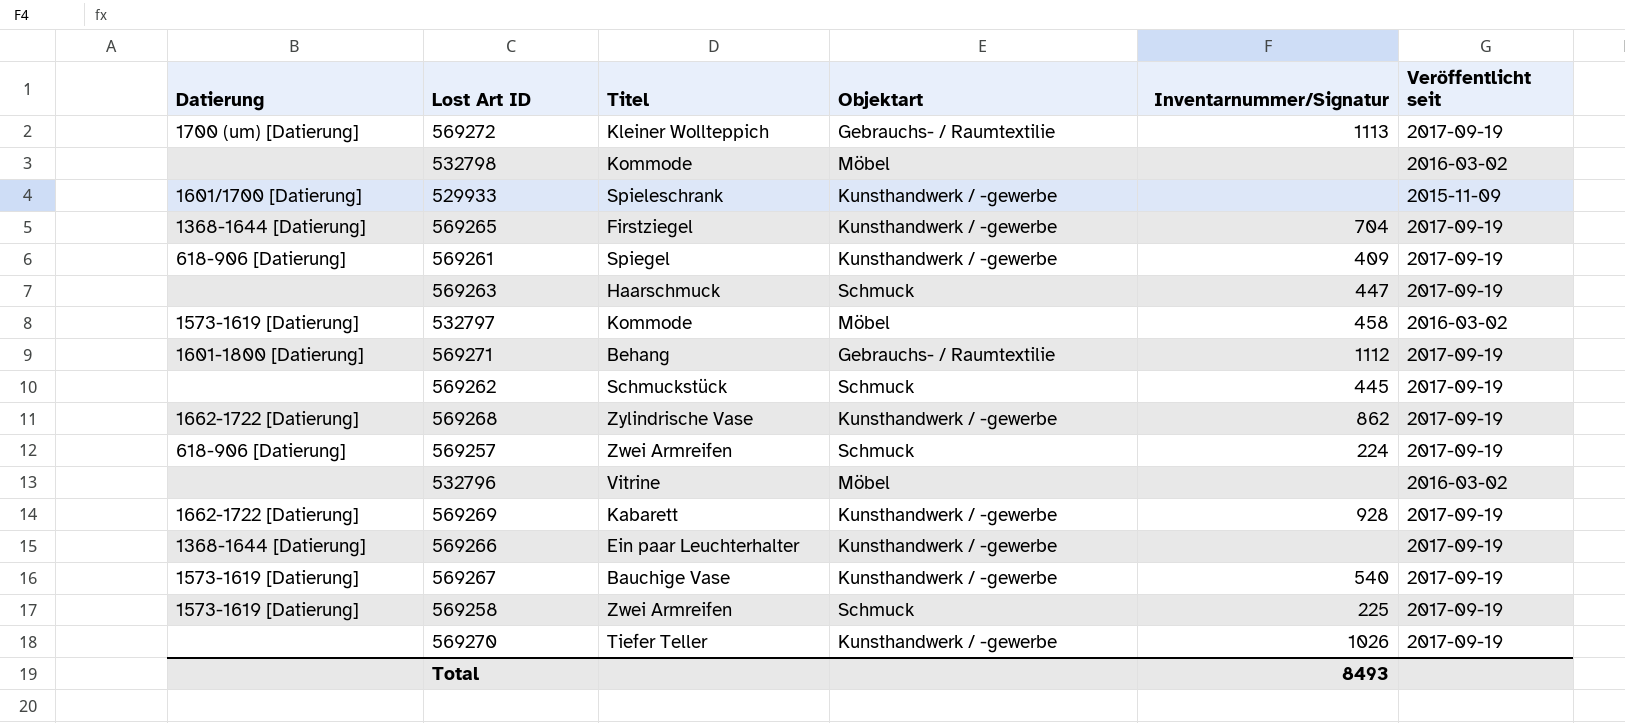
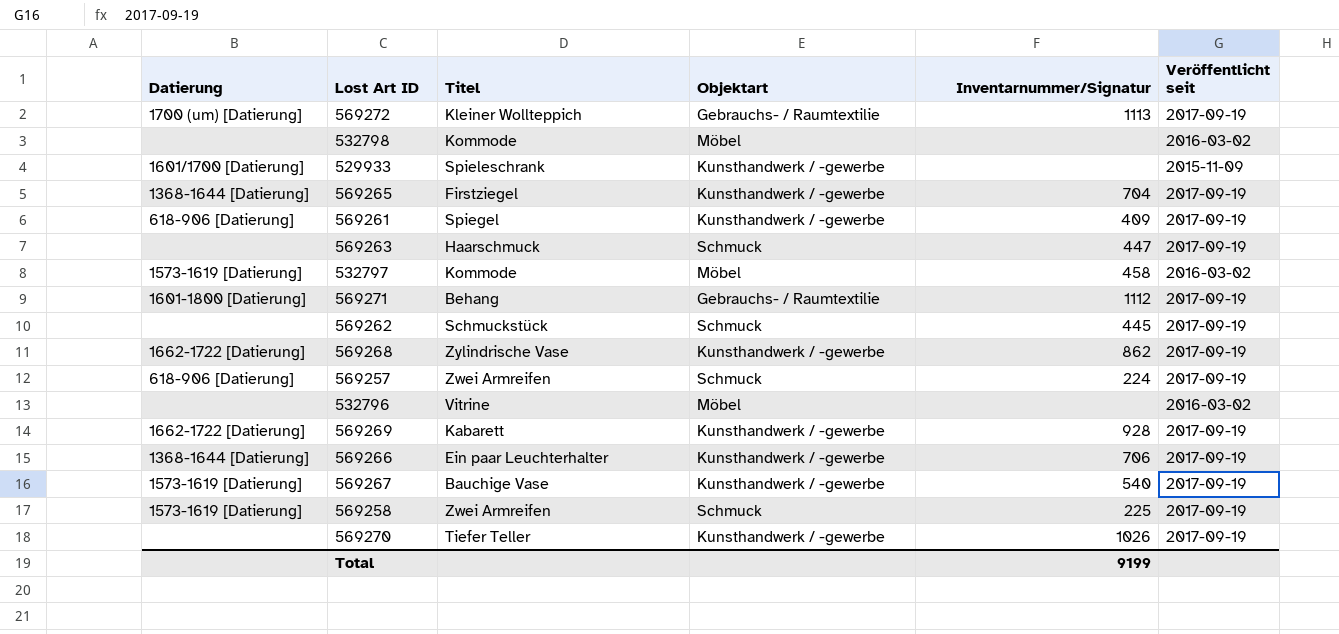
569266 | Inventarnummer/Signatur: none -> 706
Total | Inventarnummer/Signatur: 8493 -> 9199

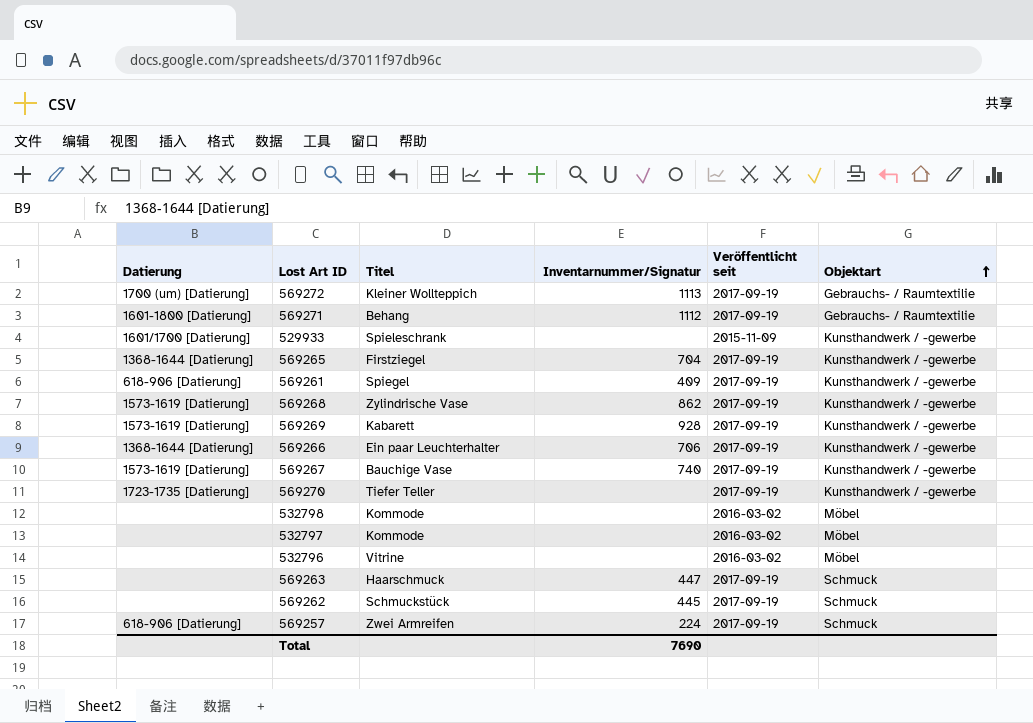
row order: none -> Objektart ascending
column Objektart | position: 4 -> 6
row 569258: 1573-1619 [Datierung] | Zwei Armreifen | Schmuck | 225 | 2017-09-19 -> none
569268 | Datierung: 1662-1722 [Datierung] -> 1573-1619 [Datierung]
569269 | Datierung: 1662-1722 [Datierung] -> 1573-1619 [Datierung]
569267 | Inventarnummer/Signatur: 540 -> 740
569270 | Datierung: none -> 1723-1735 [Datierung]
569270 | Inventarnummer/Signatur: 1026 -> none
532797 | Datierung: 1573-1619 [Datierung] -> none
532797 | Inventarnummer/Signatur: 458 -> none
Total | Inventarnummer/Signatur: 9199 -> 7690

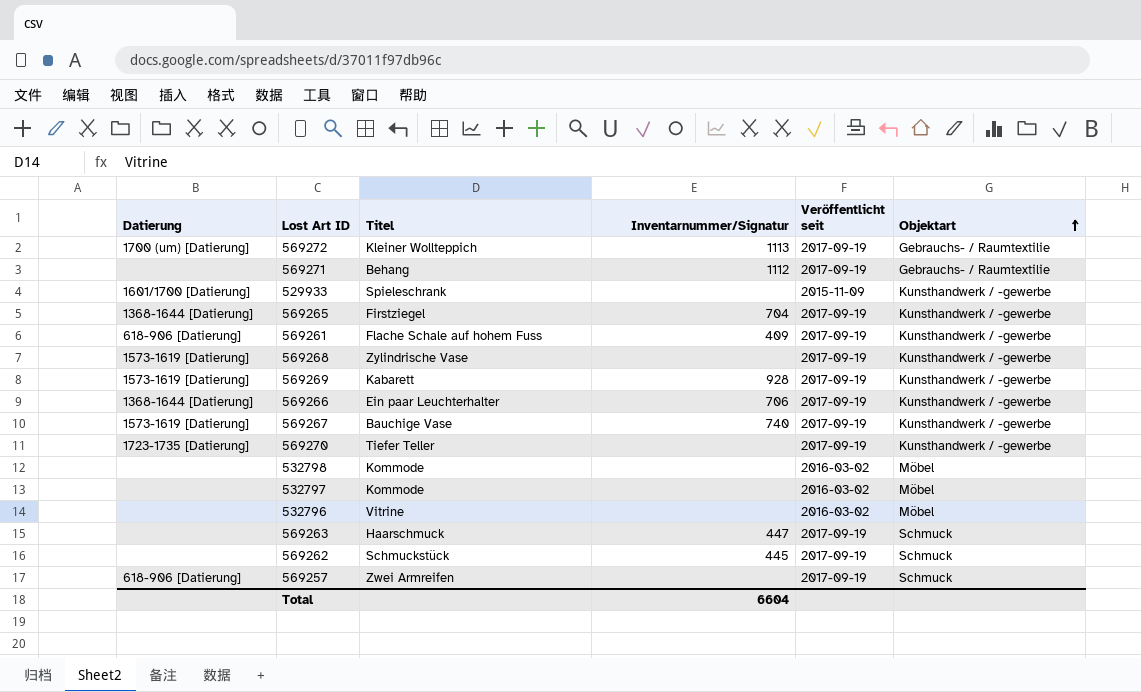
569271 | Datierung: 1601-1800 [Datierung] -> none
569261 | Titel: Spiegel -> Flache Schale auf hohem Fuss
569268 | Inventarnummer/Signatur: 862 -> none
569257 | Inventarnummer/Signatur: 224 -> none
Total | Inventarnummer/Signatur: 7690 -> 6604

